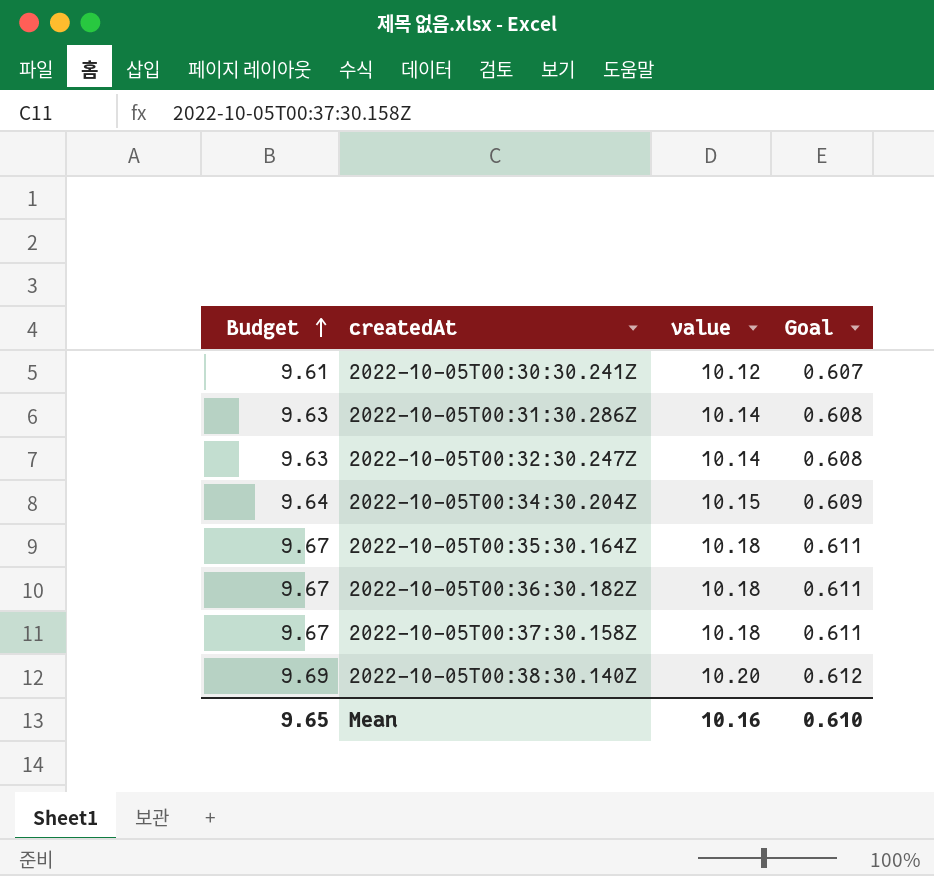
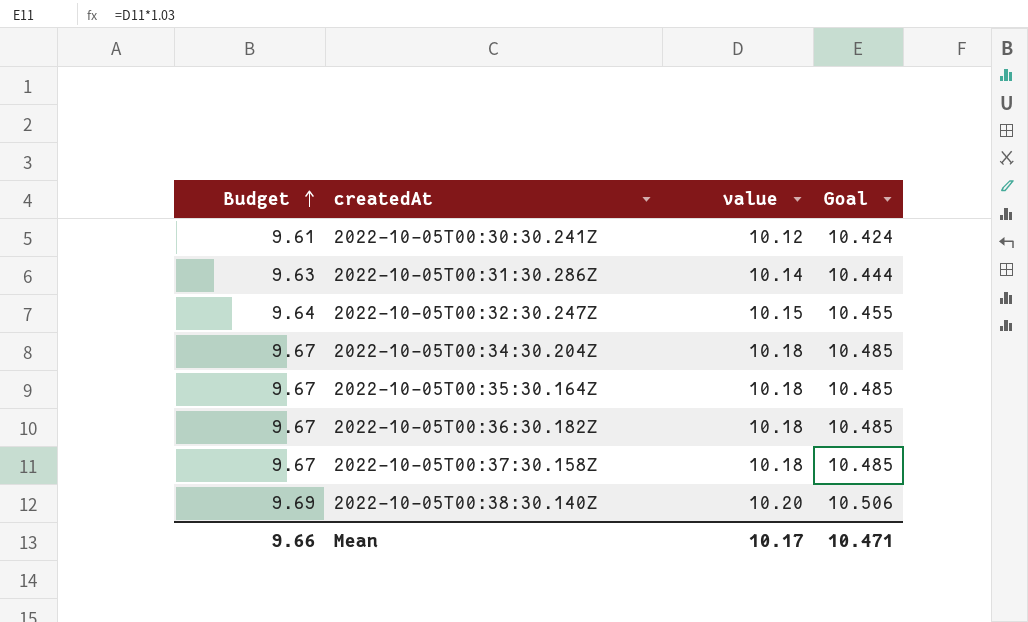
column Goal | formula: [value] * 0.06 -> [value] * 1.03
2022-10-05T00:32:30.247Z | Budget: 9.63 -> 9.64
2022-10-05T00:32:30.247Z | value: 10.14 -> 10.15
2022-10-05T00:34:30.204Z | Budget: 9.64 -> 9.67
2022-10-05T00:34:30.204Z | value: 10.15 -> 10.18
Mean | Budget: 9.65 -> 9.66
Mean | value: 10.16 -> 10.17
Mean | Goal: 0.610 -> 10.471

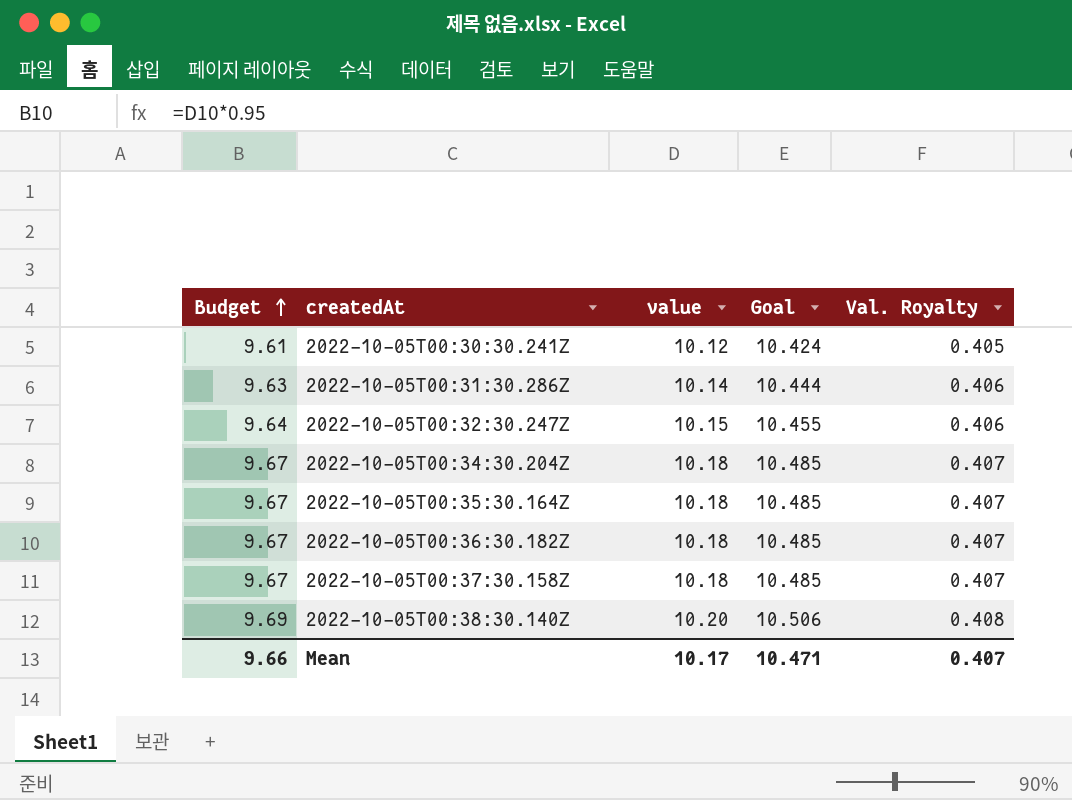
column Val. Royalty | formula: none -> [value] * 0.04

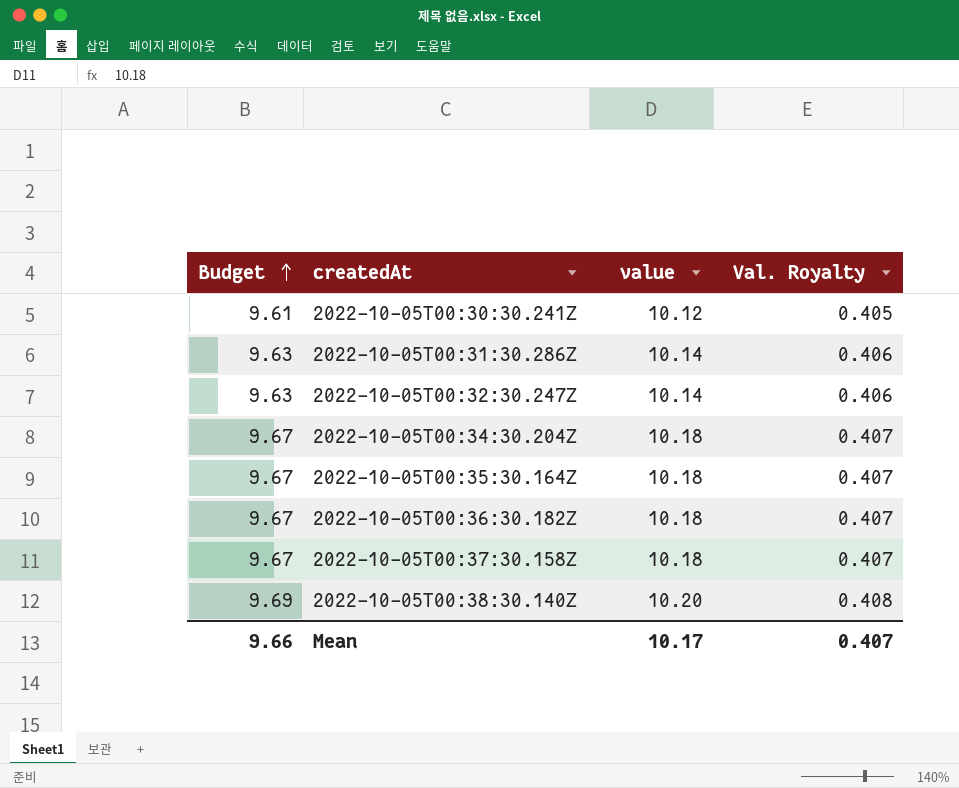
column Goal | formula: [value] * 1.03 -> none
2022-10-05T00:32:30.247Z | Budget: 9.64 -> 9.63
2022-10-05T00:32:30.247Z | value: 10.15 -> 10.14

